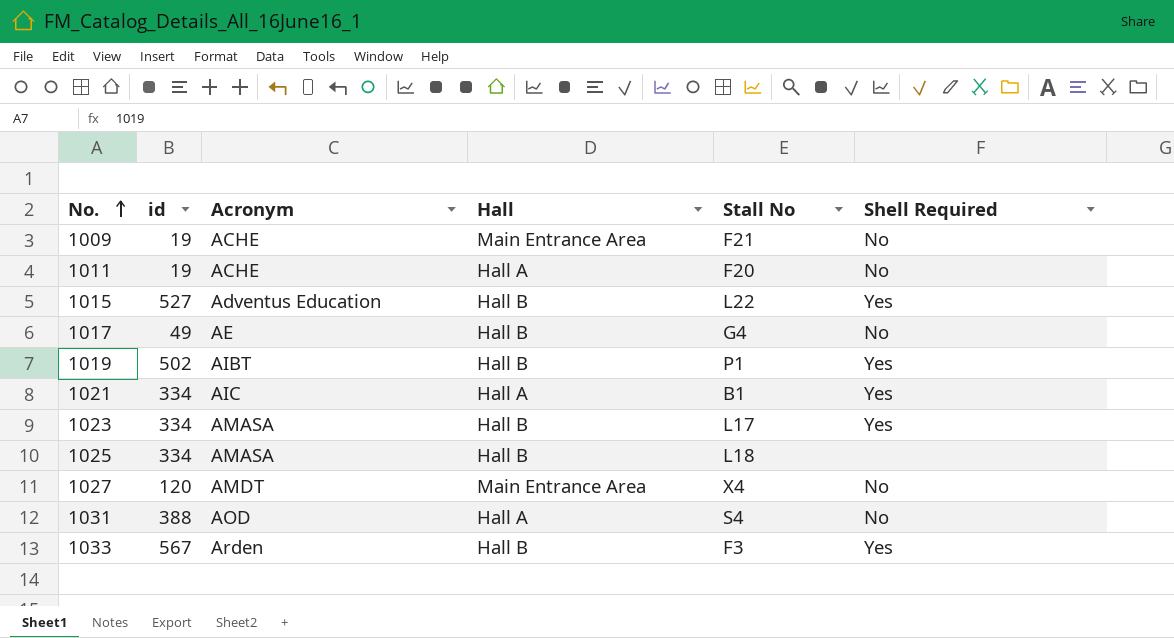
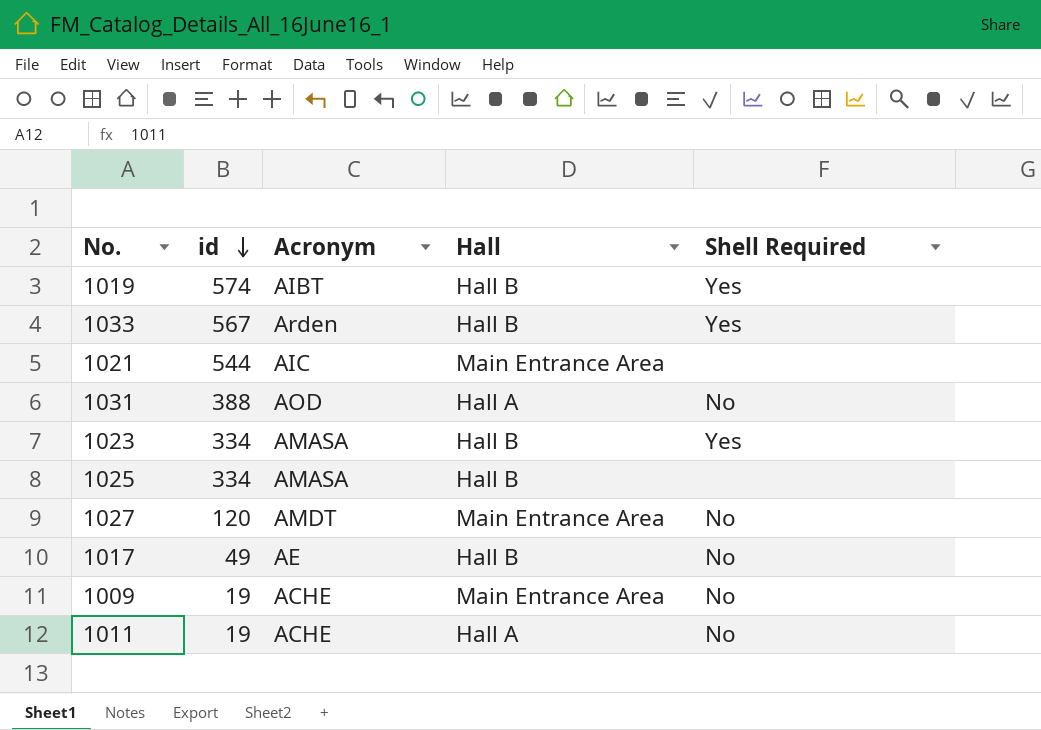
row order: No. ascending -> id descending
column Stall No | position: 5 -> none
row 1015: 527 | Adventus Education | Hall B | L22 | Yes -> none
1019 | id: 502 -> 574
1021 | id: 334 -> 544
1021 | Hall: Hall A -> Main Entrance Area
1021 | Shell Required: Yes -> none

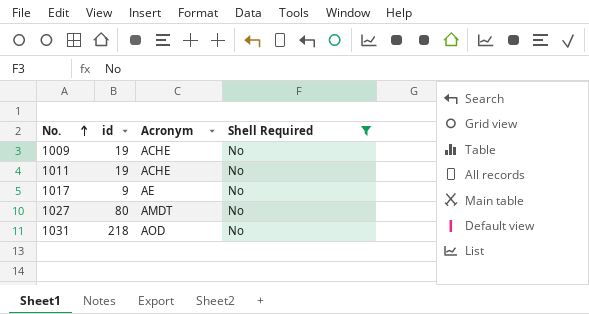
filter: none -> Shell Required = No
row order: id descending -> No. ascending
column Hall | position: 4 -> none
1017 | id: 49 -> 9
1027 | id: 120 -> 80
1031 | id: 388 -> 218

